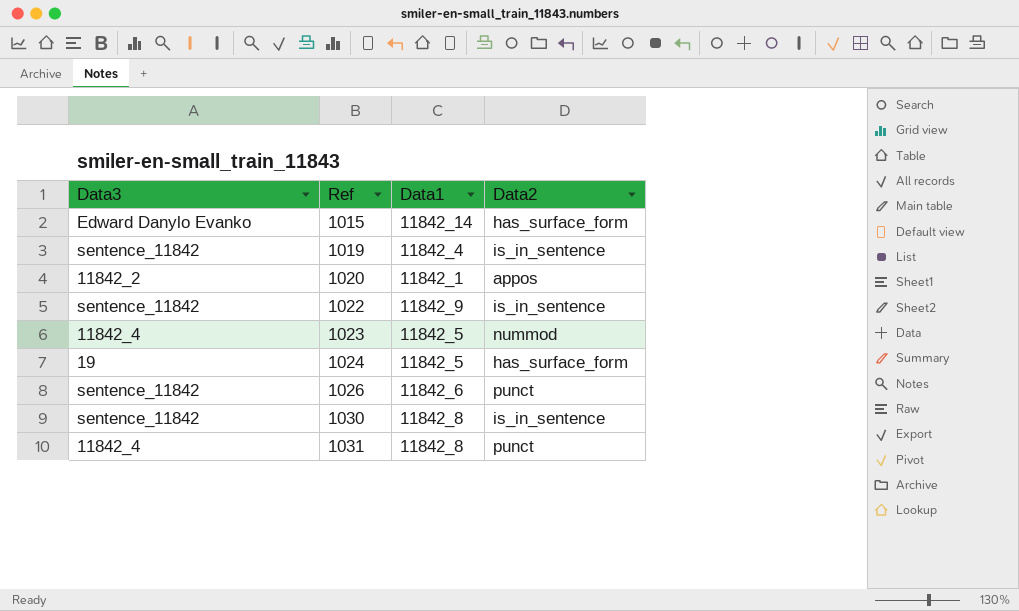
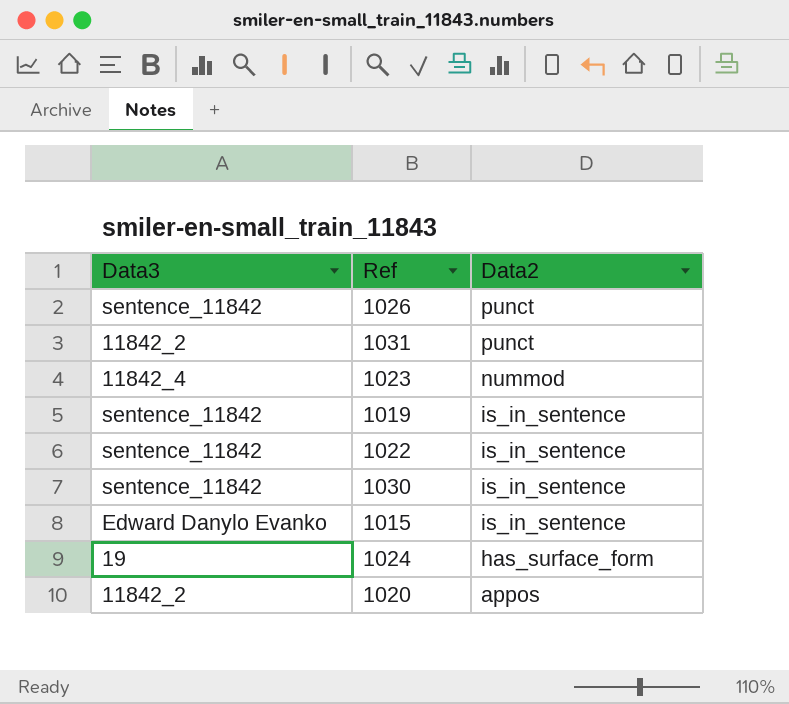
row order: Ref ascending -> Data2 descending
column Data1 | position: 3 -> none
1031 | Data3: 11842_4 -> 11842_2
1015 | Data2: has_surface_form -> is_in_sentence

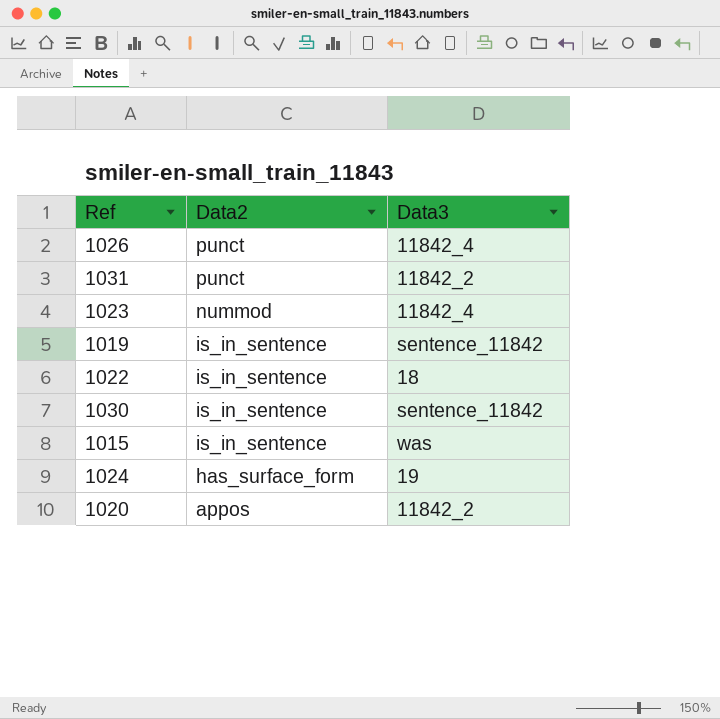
column Data3 | position: 1 -> 3
1026 | Data3: sentence_11842 -> 11842_4
1022 | Data3: sentence_11842 -> 18
1015 | Data3: Edward Danylo Evanko -> was

